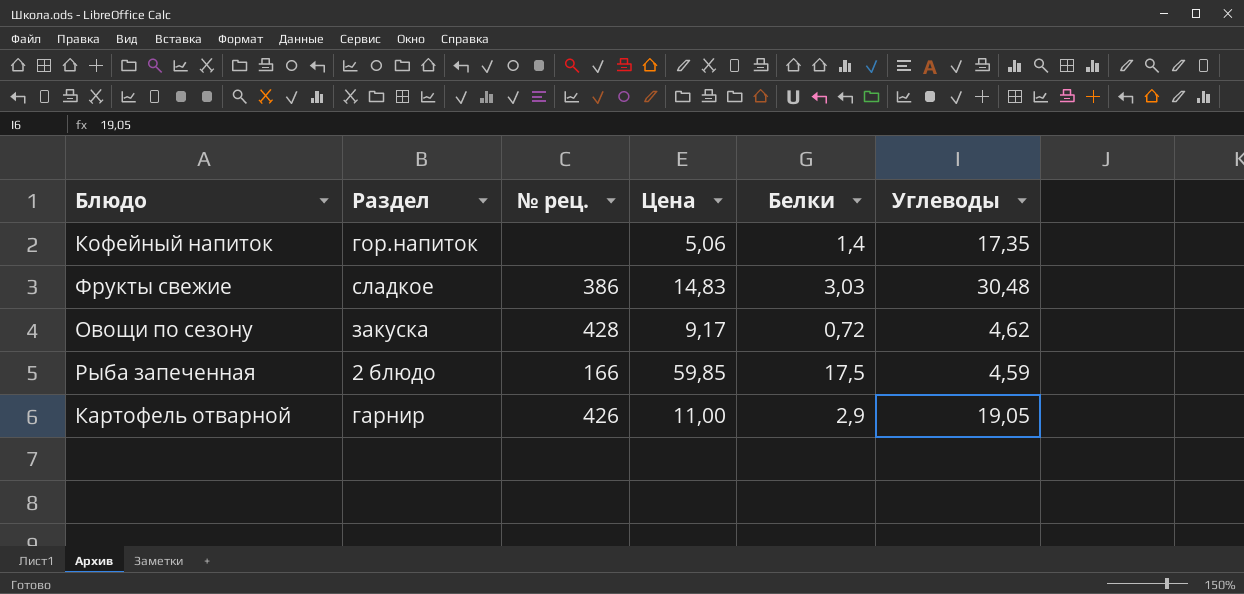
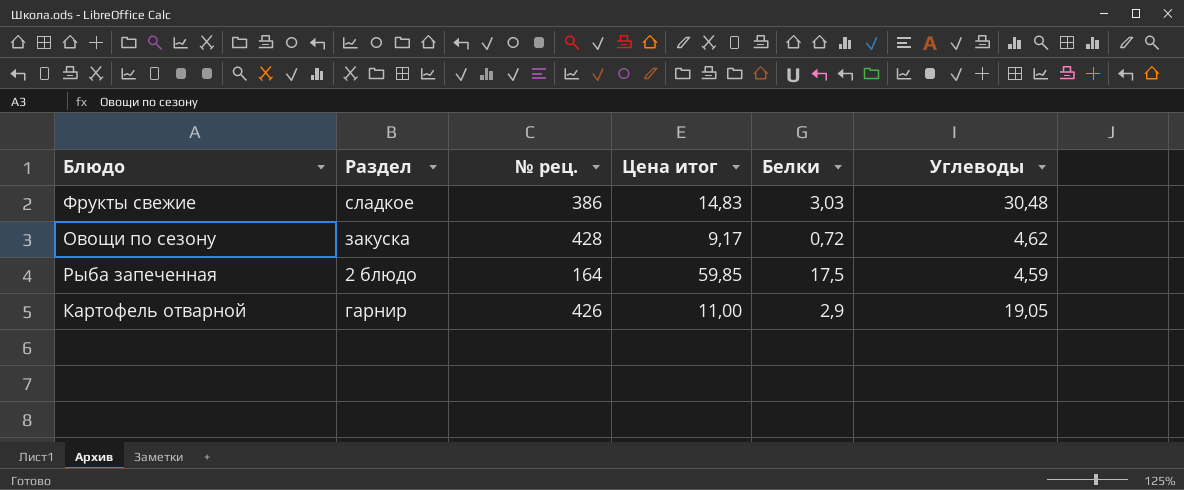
column name: Цена -> Цена итог
row Кофейный напиток: гор.напиток | none | 5,06 | 1,4 | 17,35 -> none
Рыба запеченная | № рец.: 166 -> 164

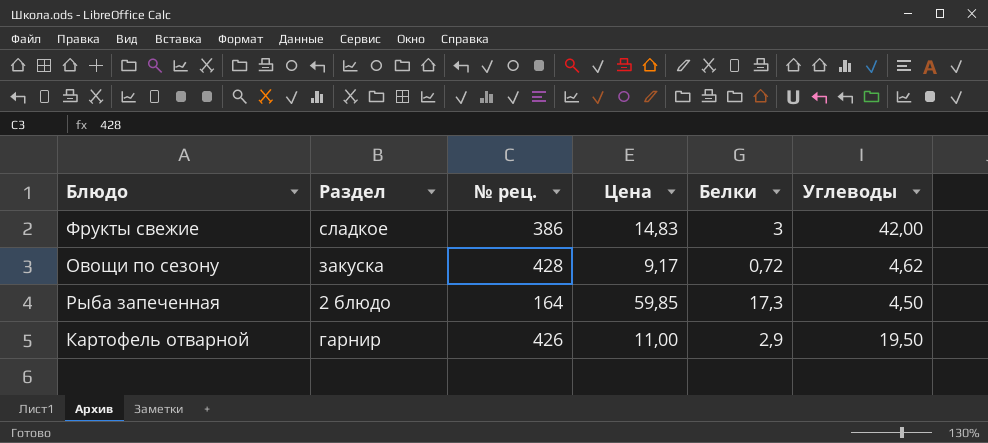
column name: Цена итог -> Цена
Фрукты свежие | Белки: 3,03 -> 3
Фрукты свежие | Углеводы: 30,48 -> 42,00
Рыба запеченная | Белки: 17,5 -> 17,3
Рыба запеченная | Углеводы: 4,59 -> 4,50
Картофель отварной | Углеводы: 19,05 -> 19,50

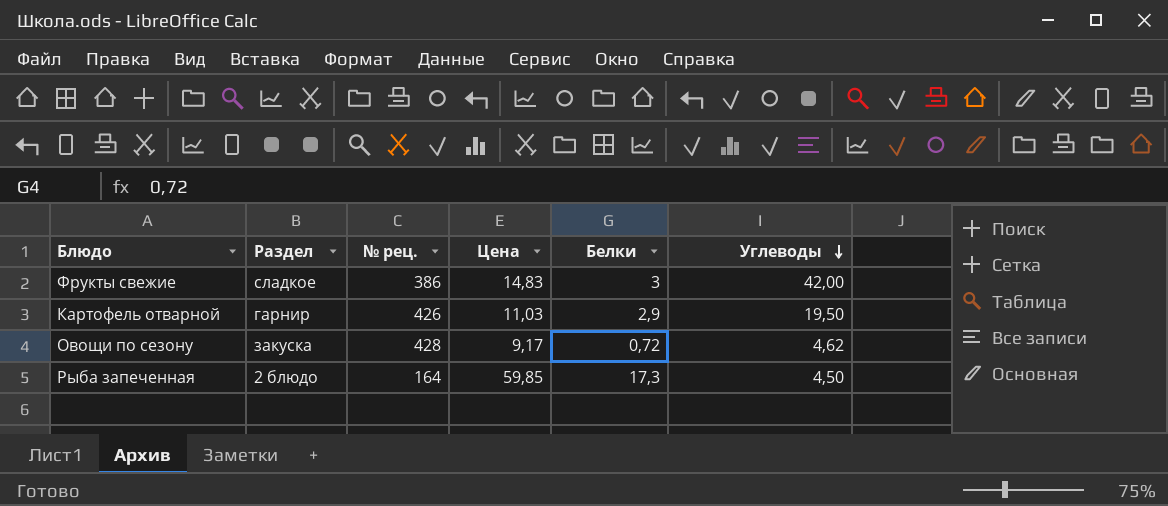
row order: none -> Углеводы descending
Картофель отварной | Цена: 11,00 -> 11,03

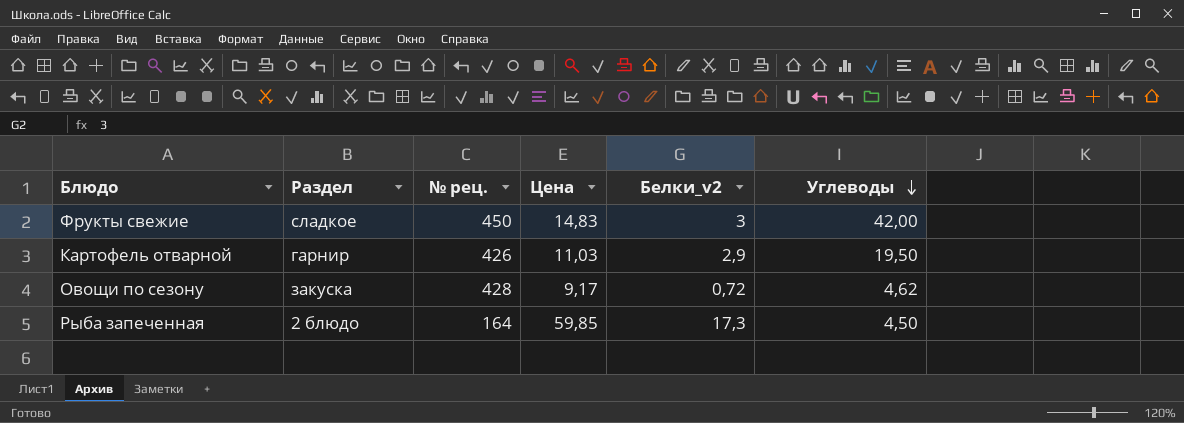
column name: Белки -> Белки_v2
Фрукты свежие | № рец.: 386 -> 450

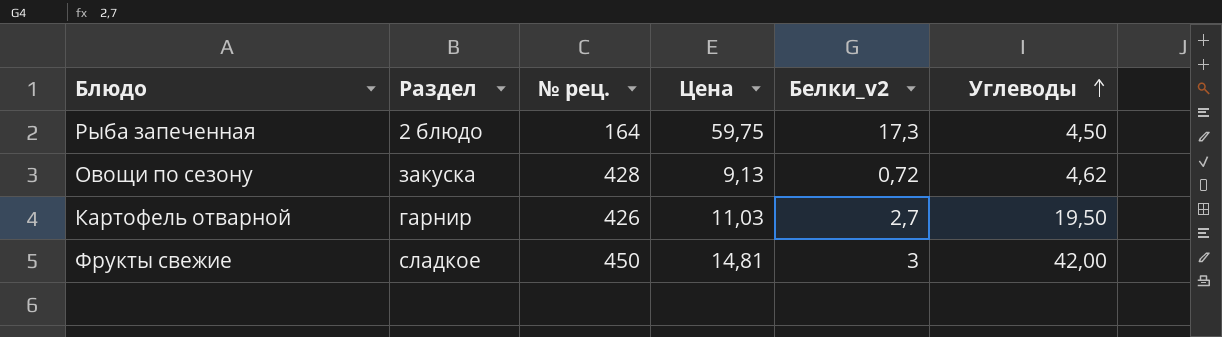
row order: Углеводы descending -> Углеводы ascending
Рыба запеченная | Цена: 59,85 -> 59,75
Овощи по сезону | Цена: 9,17 -> 9,13
Картофель отварной | Белки_v2: 2,9 -> 2,7
Фрукты свежие | Цена: 14,83 -> 14,81

